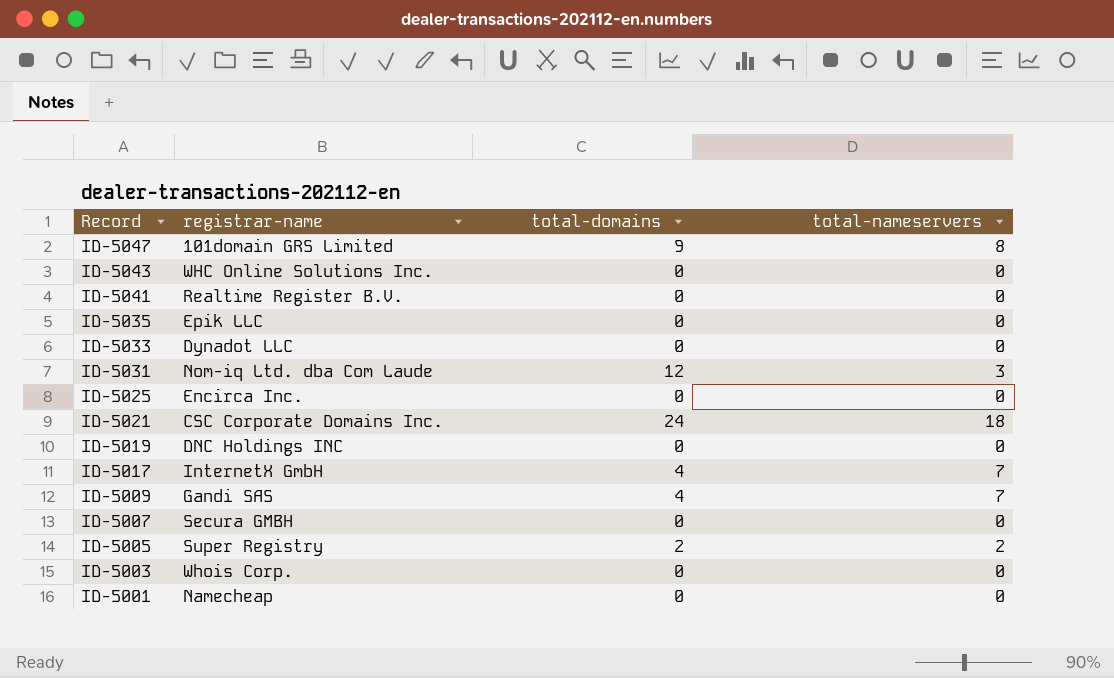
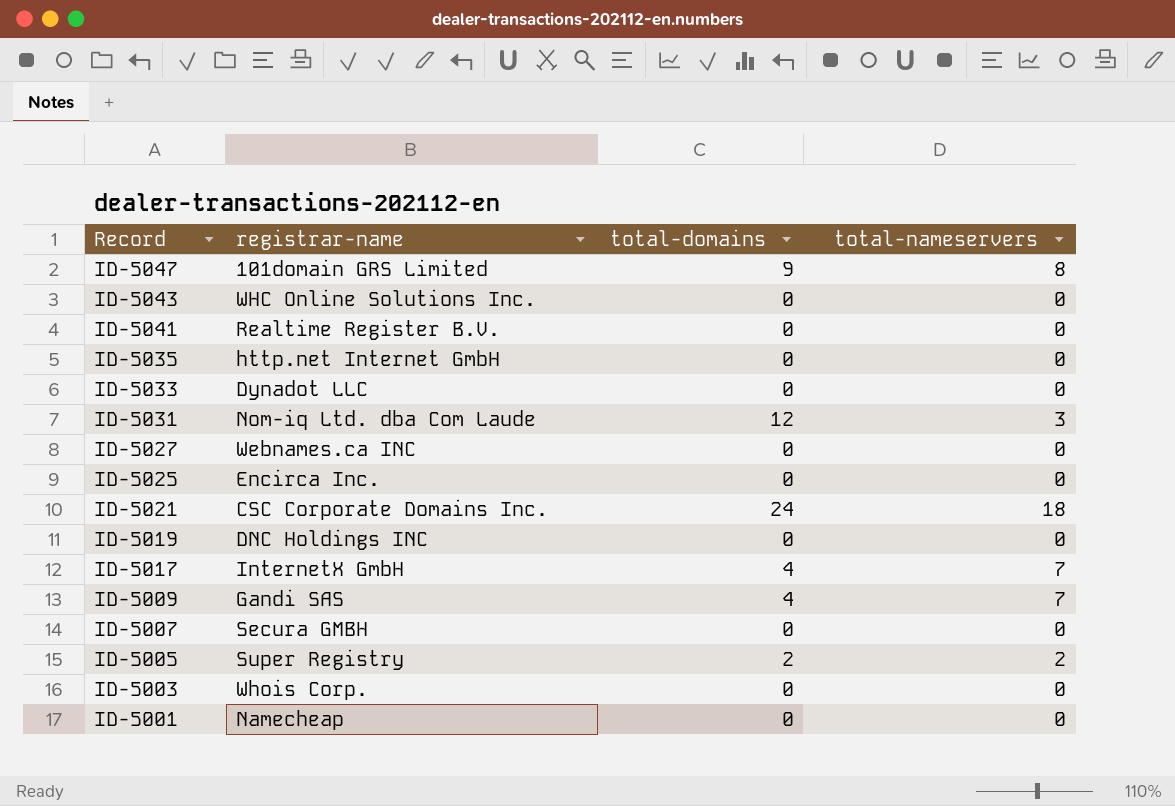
ID-5035 | registrar-name: Epik LLC -> http.net Internet GmbH
row ID-5027: none -> Webnames.ca INC | 0 | 0

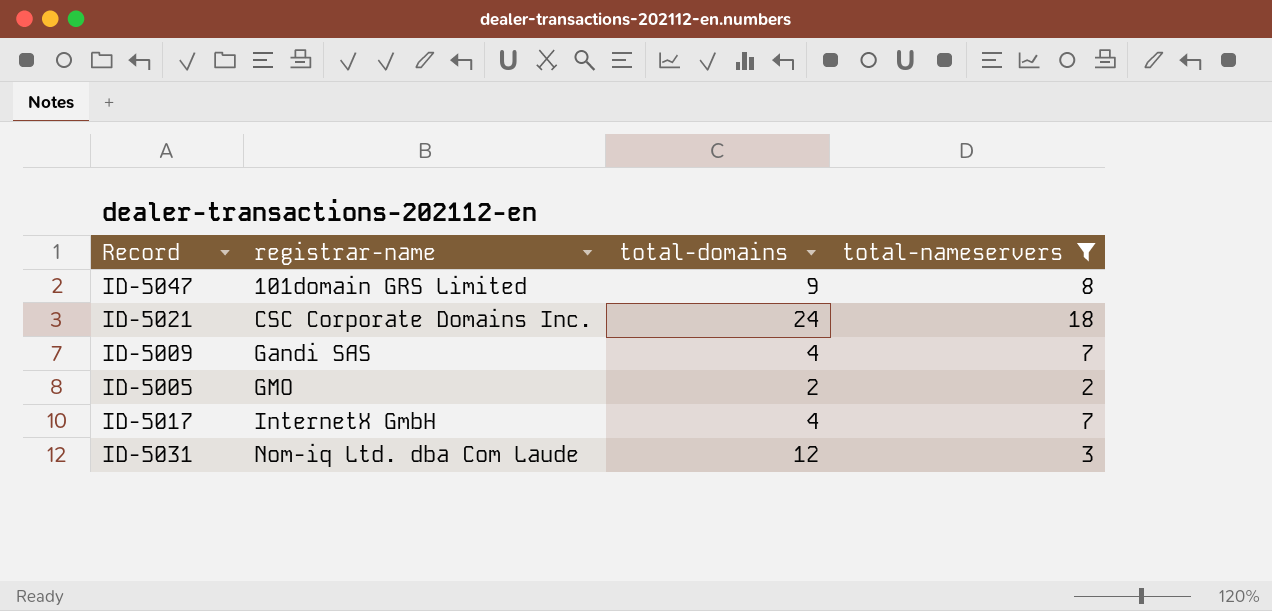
filter: none -> total-nameservers != 0
row order: Record descending -> registrar-name ascending
ID-5005 | registrar-name: Super Registry -> GMO

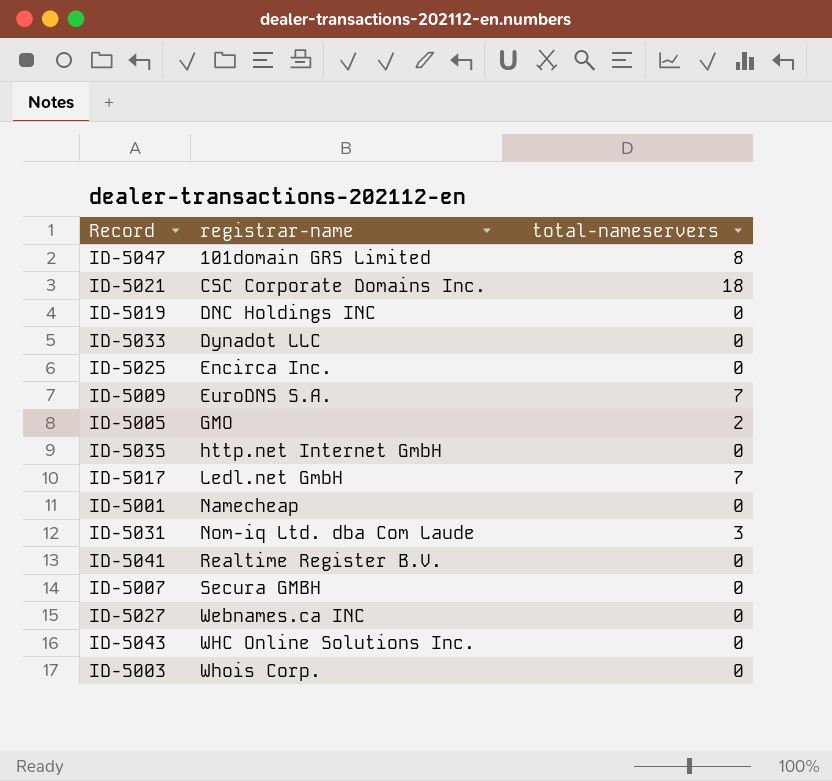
filter: total-nameservers != 0 -> none
column total-domains | position: 3 -> none
ID-5009 | registrar-name: Gandi SAS -> EuroDNS S.A.
ID-5017 | registrar-name: InternetX GmbH -> Ledl.net GmbH

